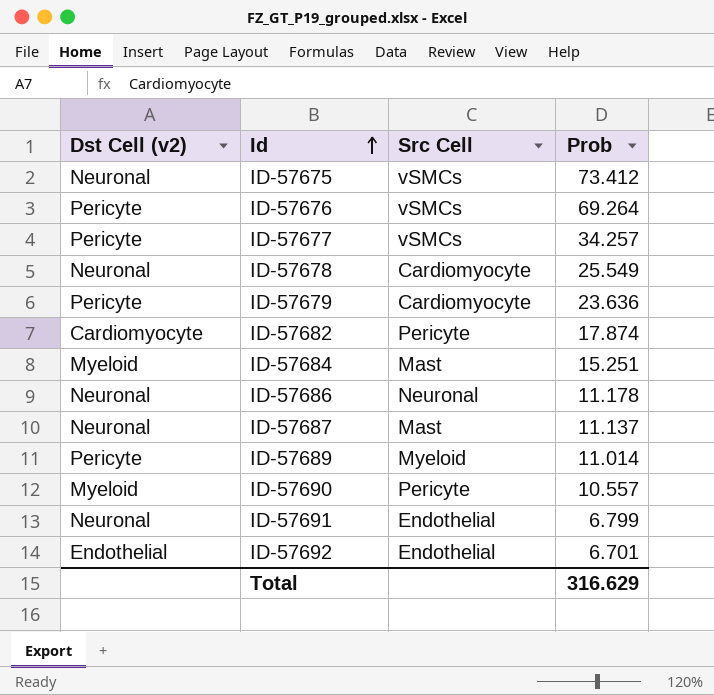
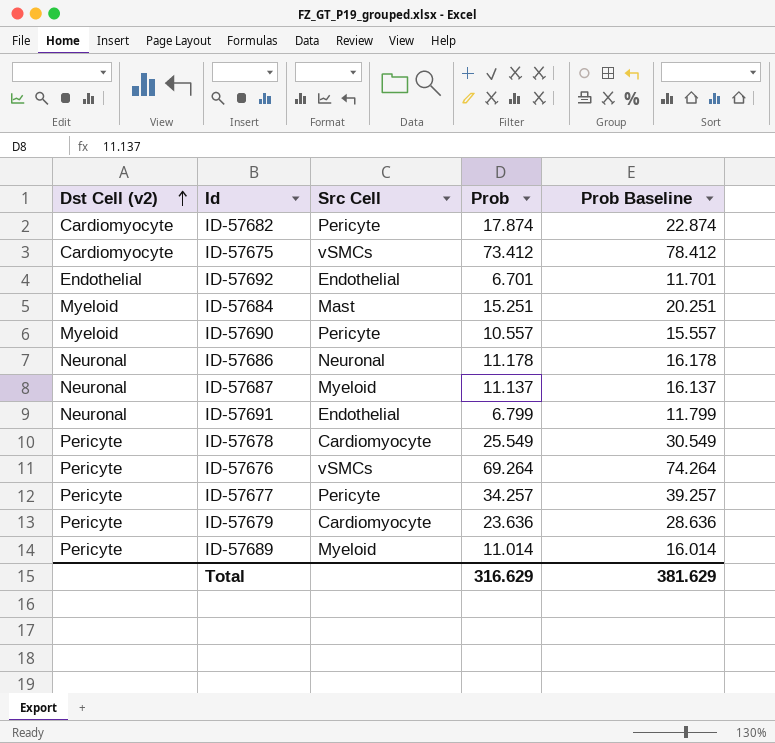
row order: Id ascending -> Dst Cell (v2) ascending
column Prob Baseline | formula: none -> [Prob] + 5
ID-57675 | Dst Cell (v2): Neuronal -> Cardiomyocyte
ID-57687 | Src Cell: Mast -> Myeloid
ID-57678 | Dst Cell (v2): Neuronal -> Pericyte
ID-57677 | Src Cell: vSMCs -> Pericyte

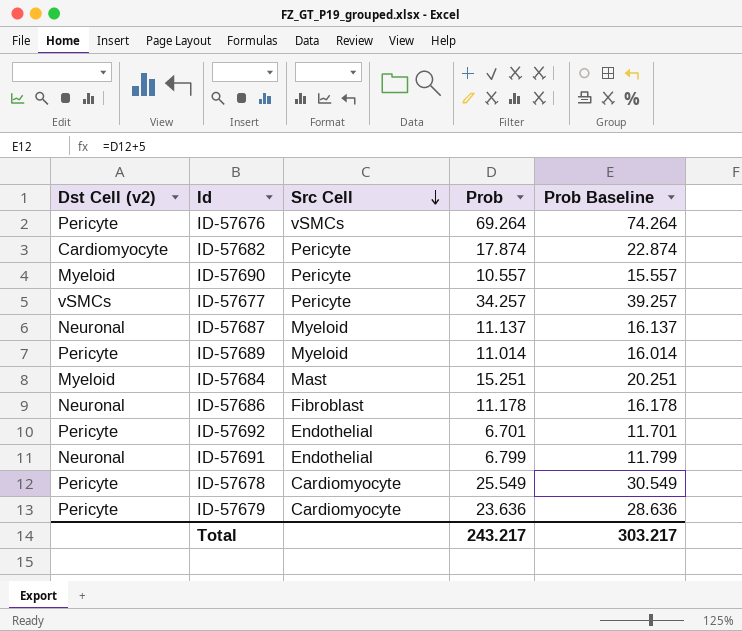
row order: Dst Cell (v2) ascending -> Src Cell descending
row ID-57675: Cardiomyocyte | vSMCs | 73.412 | 78.412 -> none
ID-57677 | Dst Cell (v2): Pericyte -> vSMCs
ID-57686 | Src Cell: Neuronal -> Fibroblast
ID-57692 | Dst Cell (v2): Endothelial -> Pericyte
Total | Prob: 316.629 -> 243.217
Total | Prob Baseline: 381.629 -> 303.217

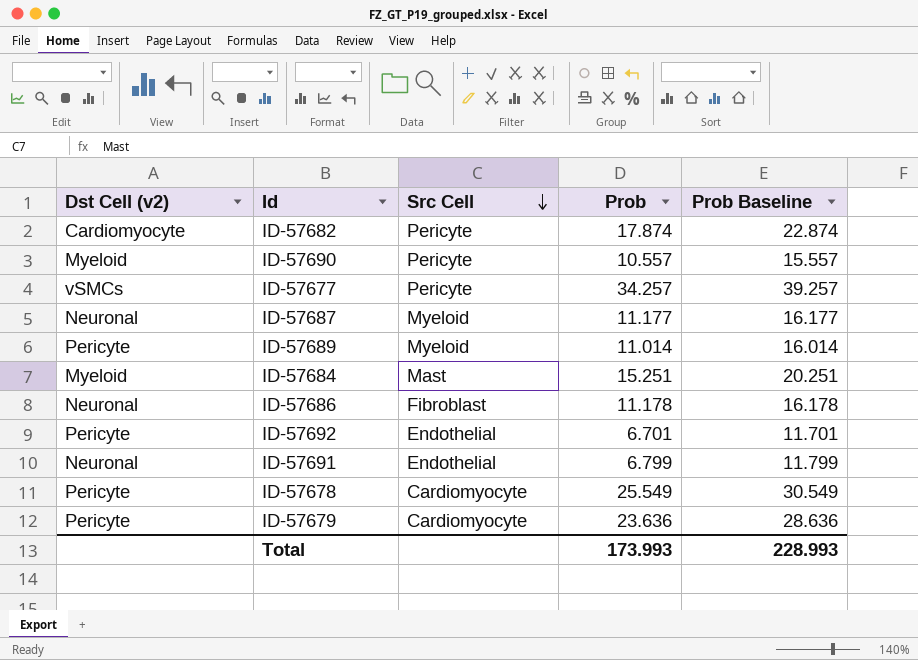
row ID-57676: Pericyte | vSMCs | 69.264 | 74.264 -> none
ID-57687 | Prob: 11.137 -> 11.177
ID-57687 | Prob Baseline: 16.137 -> 16.177
Total | Prob: 243.217 -> 173.993
Total | Prob Baseline: 303.217 -> 228.993

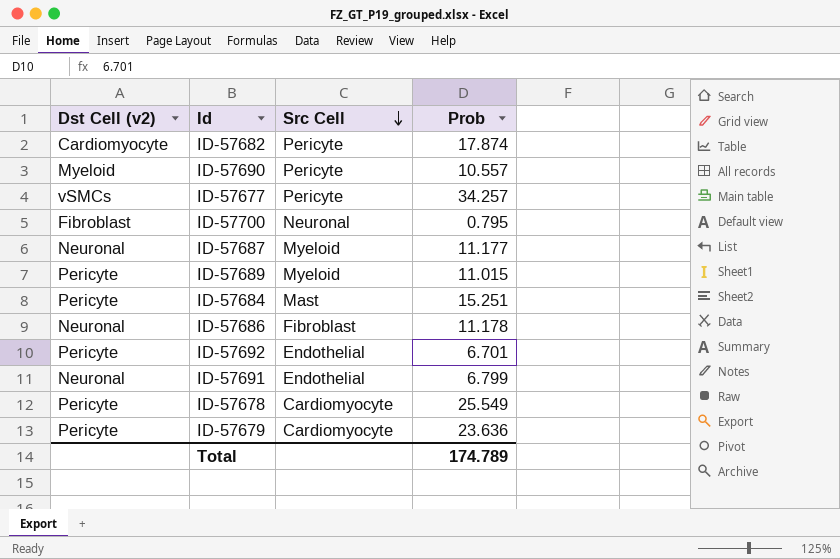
column Prob Baseline | formula: [Prob] + 5 -> none
row ID-57700: none -> Fibroblast | Neuronal | 0.795
ID-57689 | Prob: 11.014 -> 11.015
ID-57684 | Dst Cell (v2): Myeloid -> Pericyte
Total | Prob: 173.993 -> 174.789

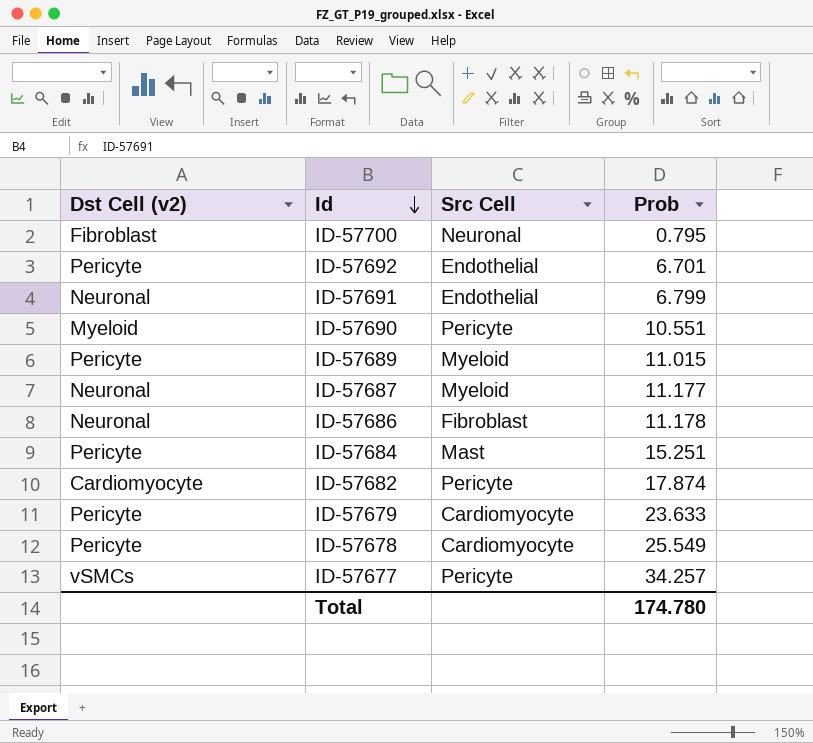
row order: Src Cell descending -> Id descending
ID-57690 | Prob: 10.557 -> 10.551
ID-57679 | Prob: 23.636 -> 23.633
Total | Prob: 174.789 -> 174.780

